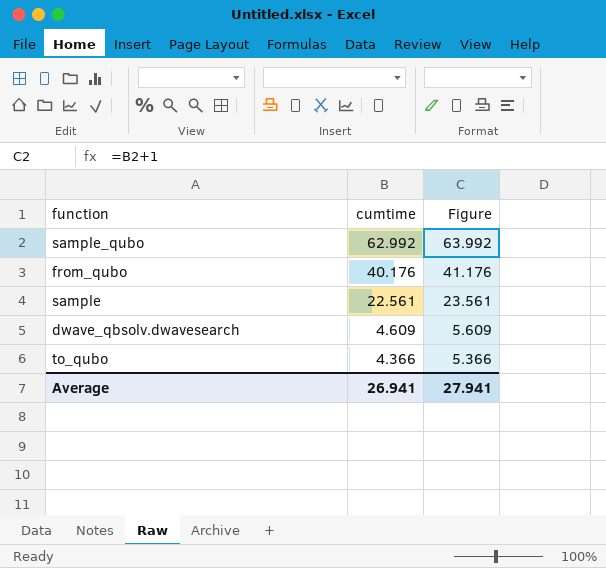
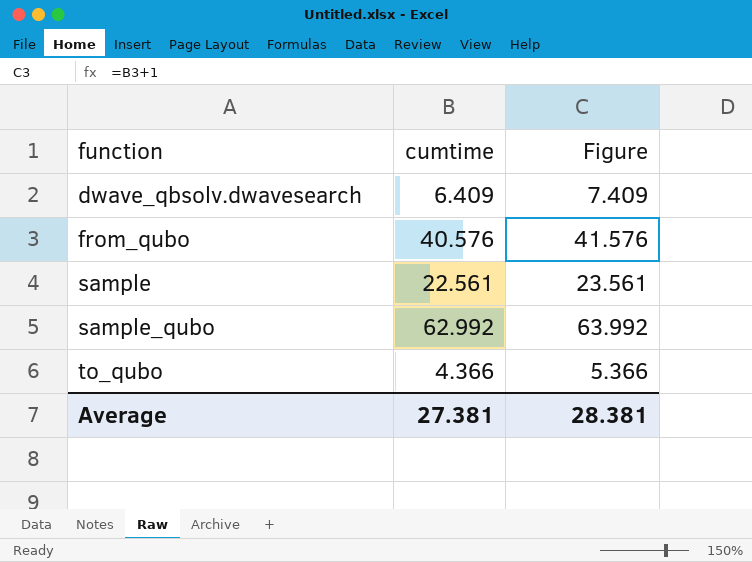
row order: cumtime descending -> function ascending
dwave_qbsolv.dwavesearch | cumtime: 4.609 -> 6.409
dwave_qbsolv.dwavesearch | Figure: 5.609 -> 7.409
from_qubo | cumtime: 40.176 -> 40.576
from_qubo | Figure: 41.176 -> 41.576
Average | cumtime: 26.941 -> 27.381
Average | Figure: 27.941 -> 28.381

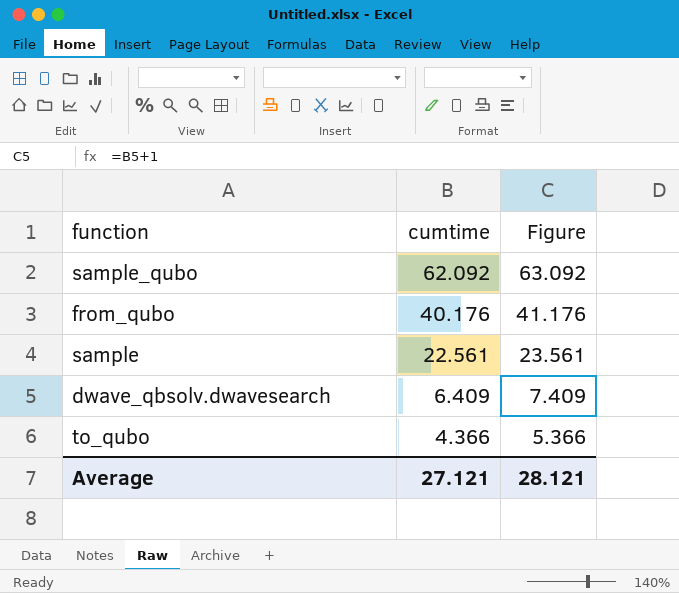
row order: function ascending -> cumtime descending
sample_qubo | cumtime: 62.992 -> 62.092
sample_qubo | Figure: 63.992 -> 63.092
from_qubo | cumtime: 40.576 -> 40.176
from_qubo | Figure: 41.576 -> 41.176
Average | cumtime: 27.381 -> 27.121
Average | Figure: 28.381 -> 28.121

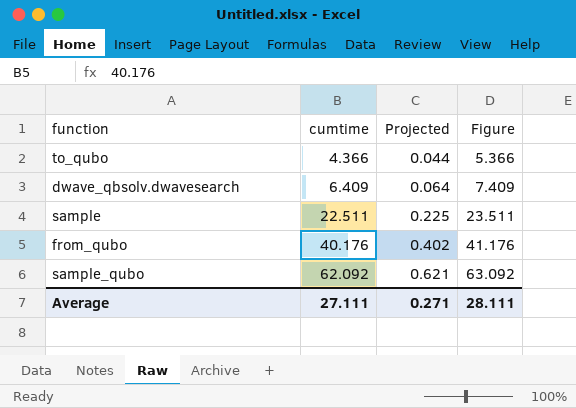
row order: cumtime descending -> cumtime ascending
column Projected | formula: none -> [cumtime] * 0.01
sample | cumtime: 22.561 -> 22.511
sample | Figure: 23.561 -> 23.511
Average | cumtime: 27.121 -> 27.111
Average | Figure: 28.121 -> 28.111

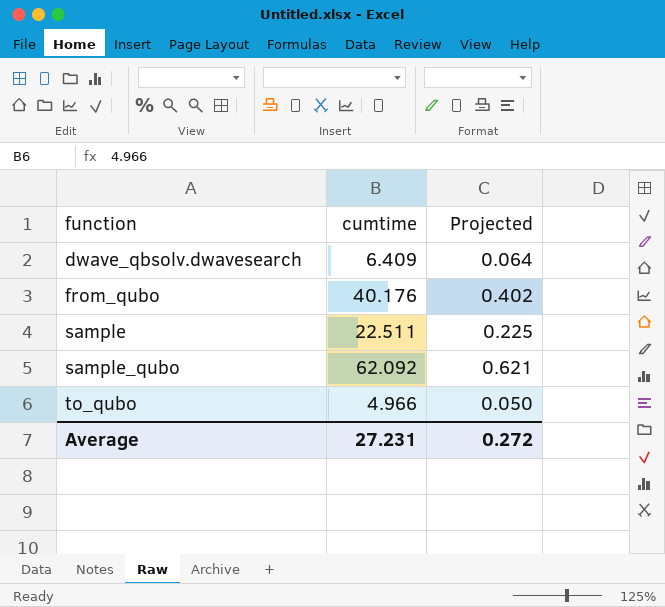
row order: cumtime ascending -> function ascending
column Figure | formula: [cumtime] + 1 -> none
to_qubo | cumtime: 4.366 -> 4.966
to_qubo | Projected: 0.044 -> 0.050
Average | cumtime: 27.111 -> 27.231
Average | Projected: 0.271 -> 0.272

